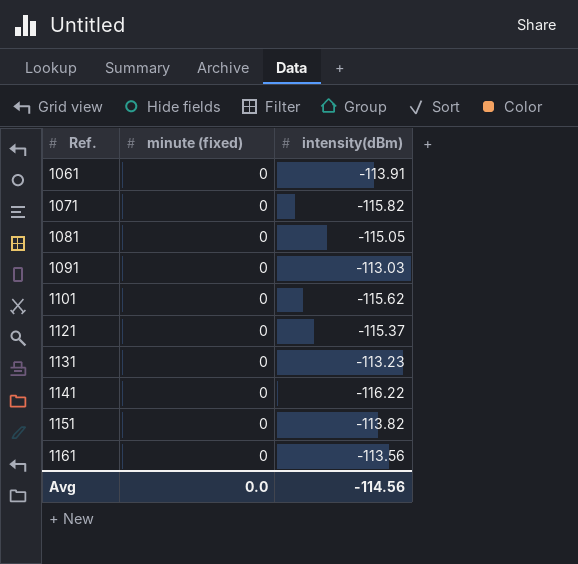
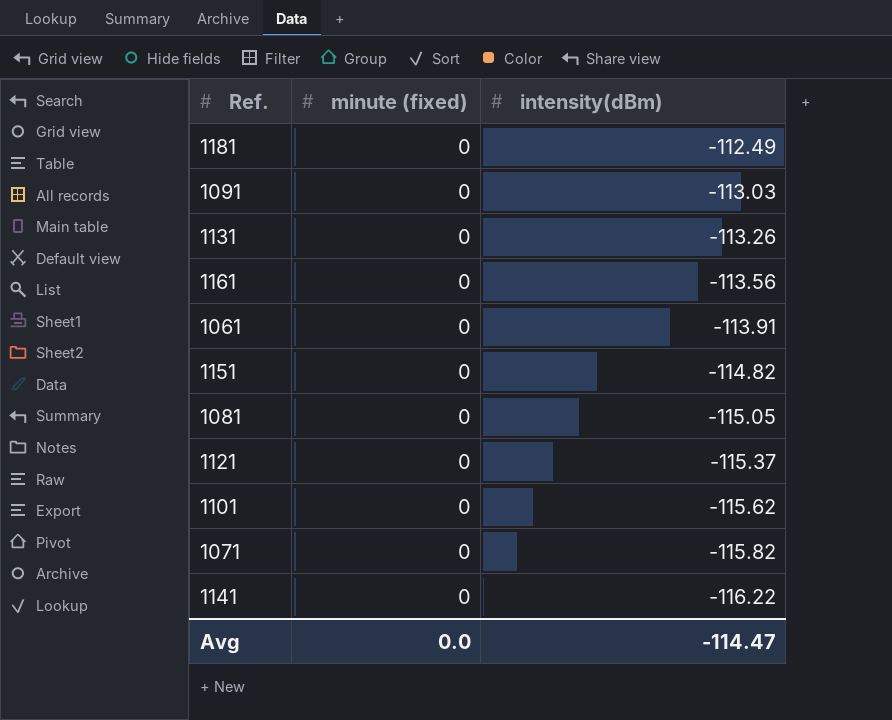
row order: Ref. ascending -> intensity(dBm) descending
row 1181: none -> 0 | -112.49
1131 | intensity(dBm): -113.23 -> -113.26
1151 | intensity(dBm): -113.82 -> -114.82
Avg | intensity(dBm): -114.56 -> -114.47

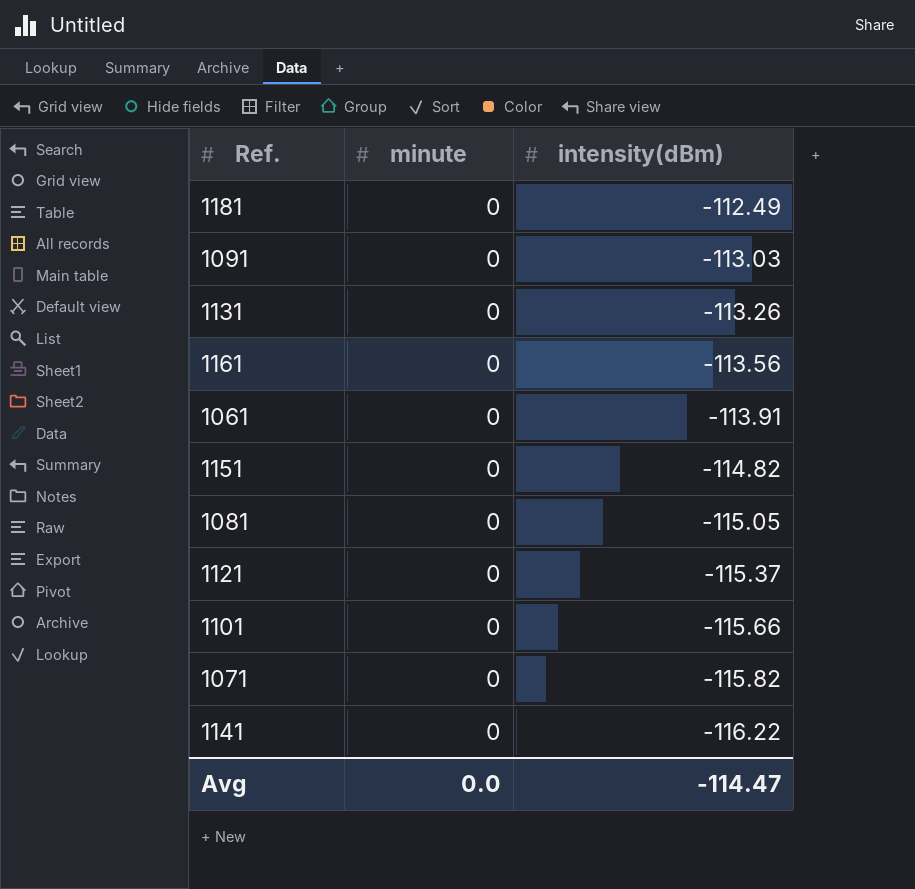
column name: minute (fixed) -> minute
1101 | intensity(dBm): -115.62 -> -115.66

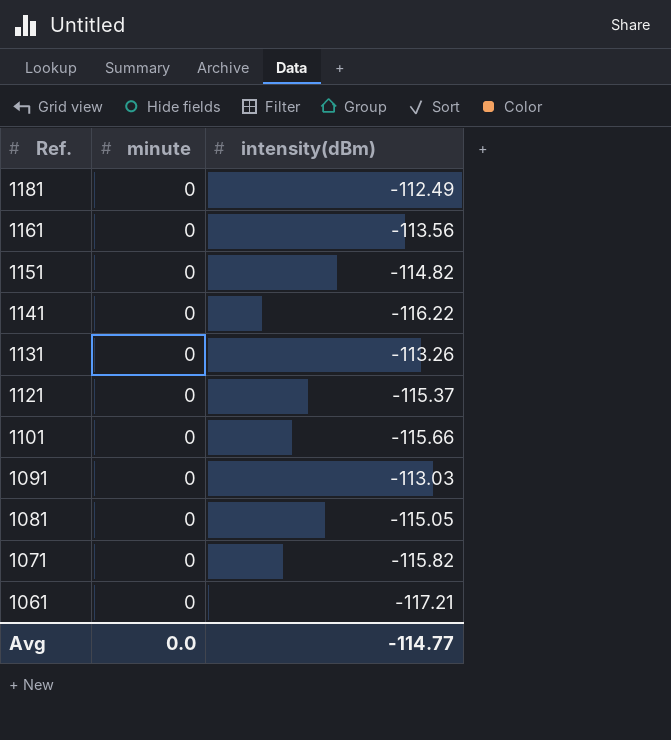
row order: intensity(dBm) descending -> Ref. descending
1061 | intensity(dBm): -113.91 -> -117.21
Avg | intensity(dBm): -114.47 -> -114.77

